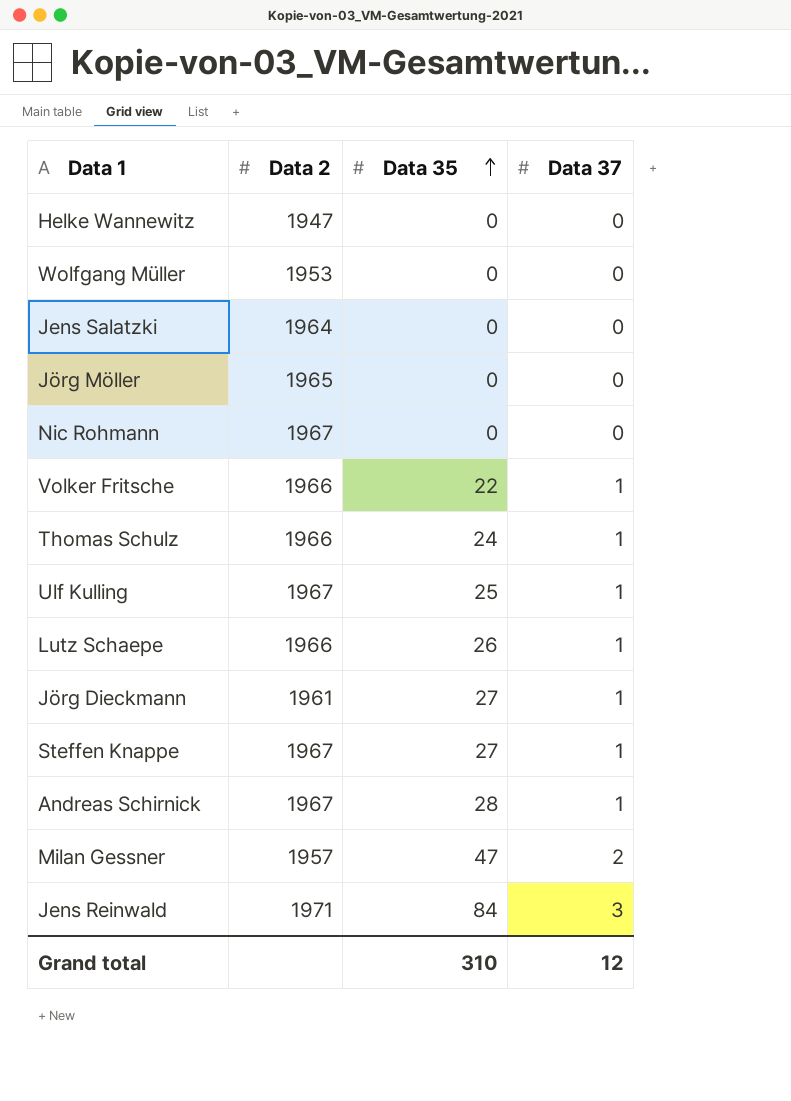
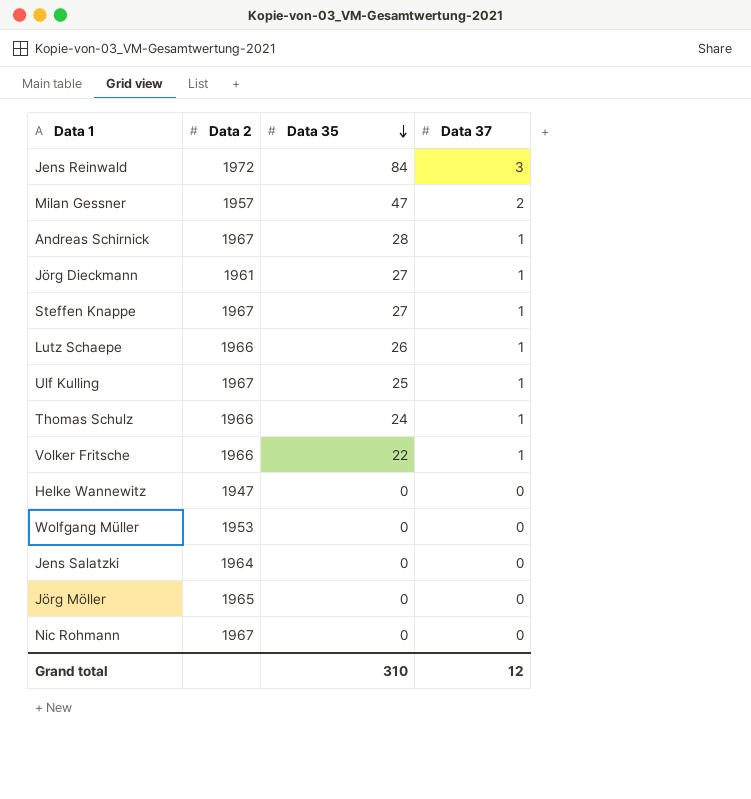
row order: Data 35 ascending -> Data 35 descending
Jens Reinwald | Data 2: 1971 -> 1972

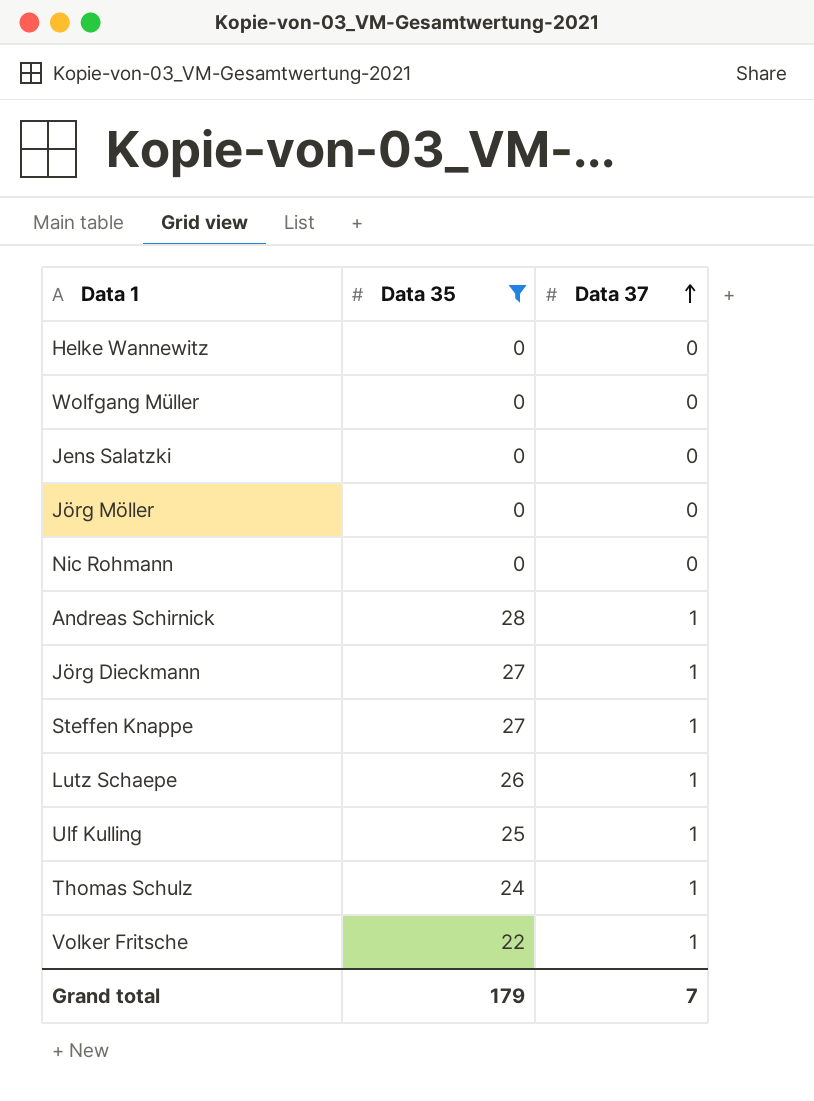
filter: none -> Data 35 <= 28
row order: Data 35 descending -> Data 37 ascending
column Data 2 | position: 2 -> none
Grand total | Data 35: 310 -> 179
Grand total | Data 37: 12 -> 7

